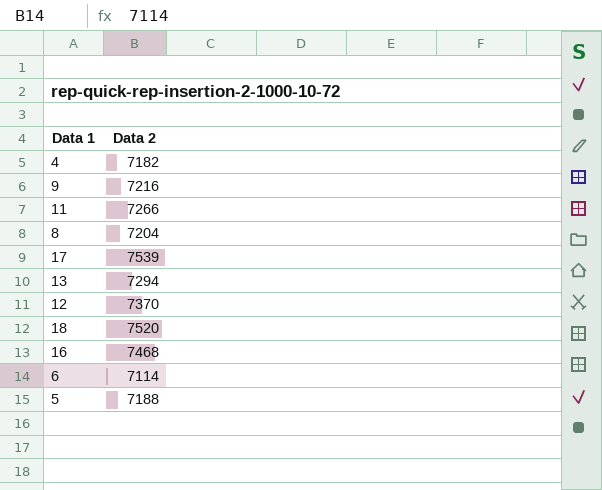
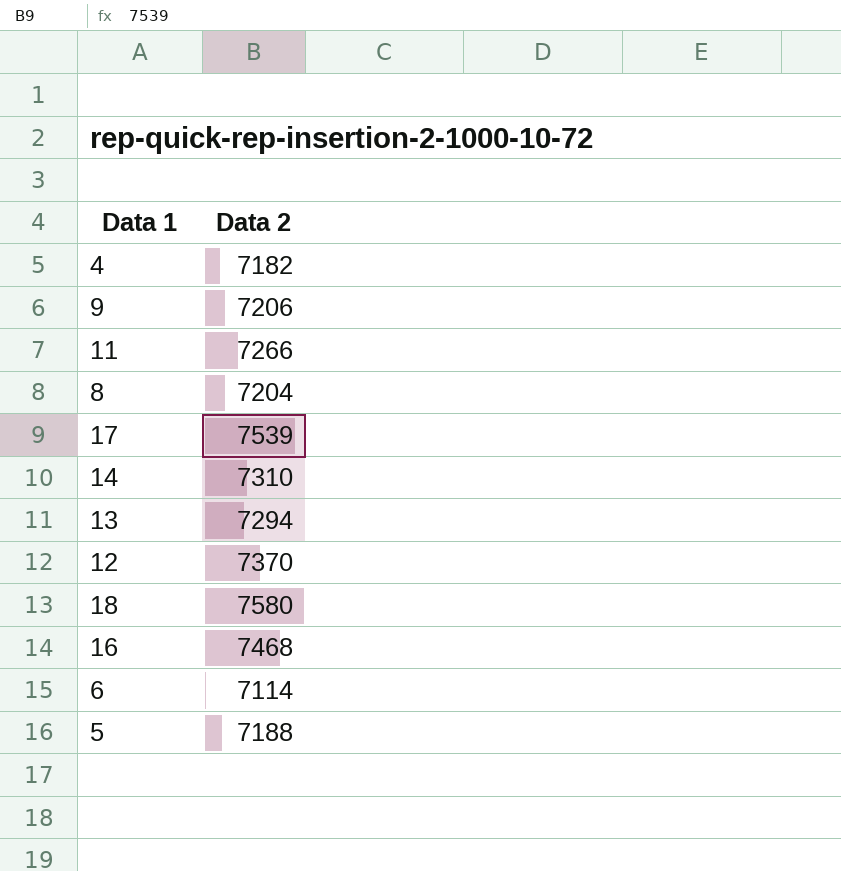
9 | Data 2: 7216 -> 7206
row 14: none -> 7310
18 | Data 2: 7520 -> 7580

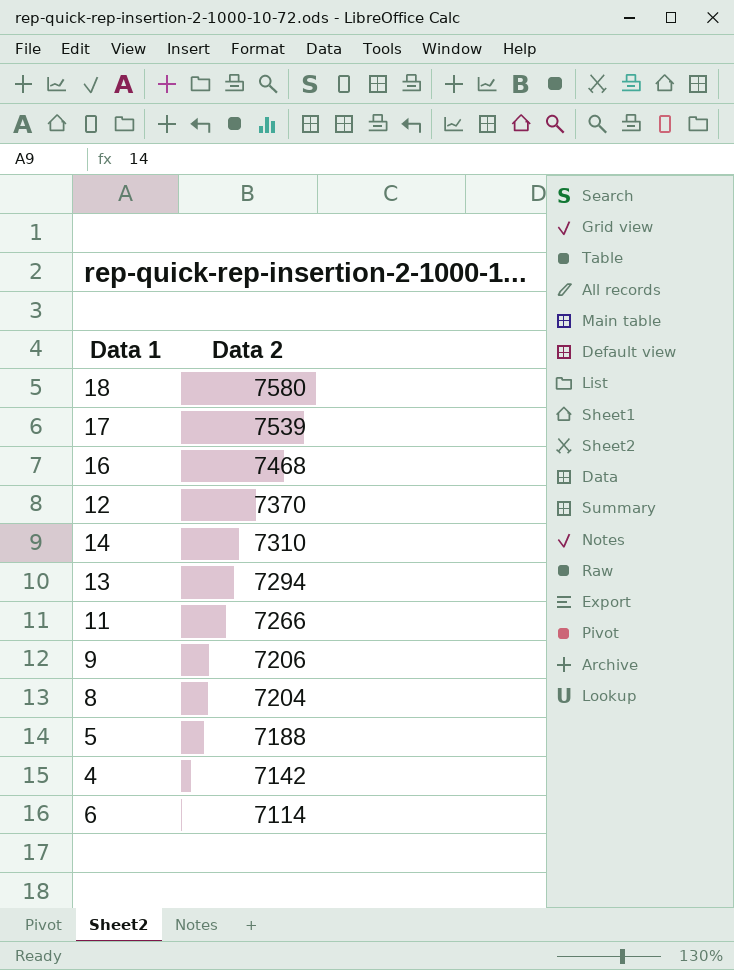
row order: none -> Data 2 descending
4 | Data 2: 7182 -> 7142

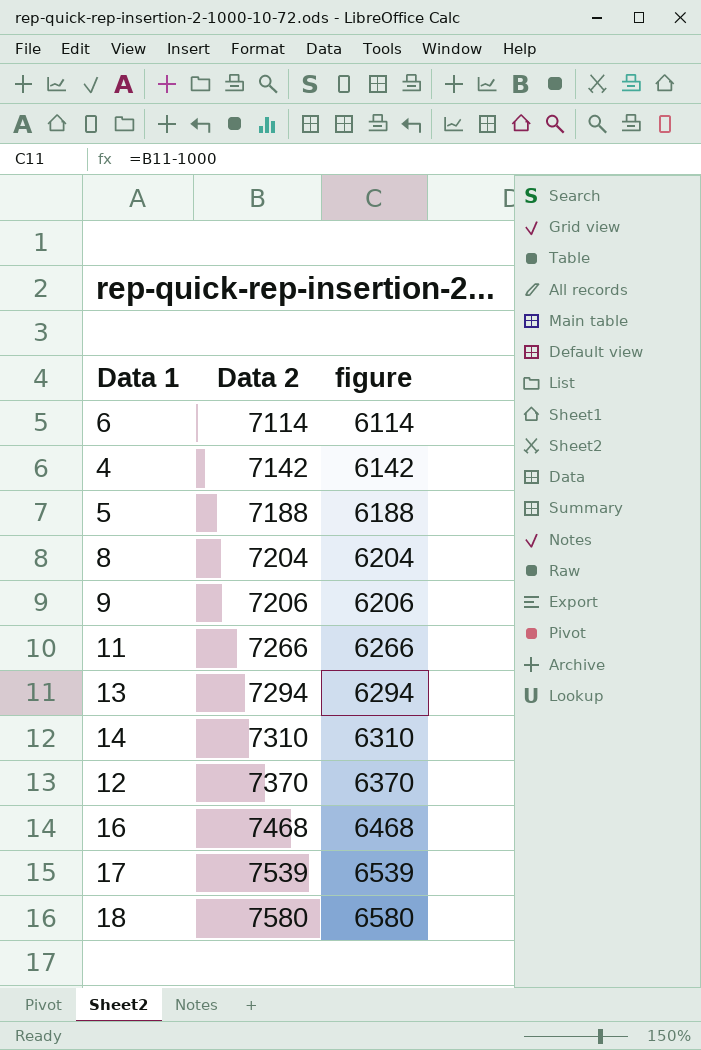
row order: Data 2 descending -> Data 2 ascending
column figure | formula: none -> [Data 2] - 1000

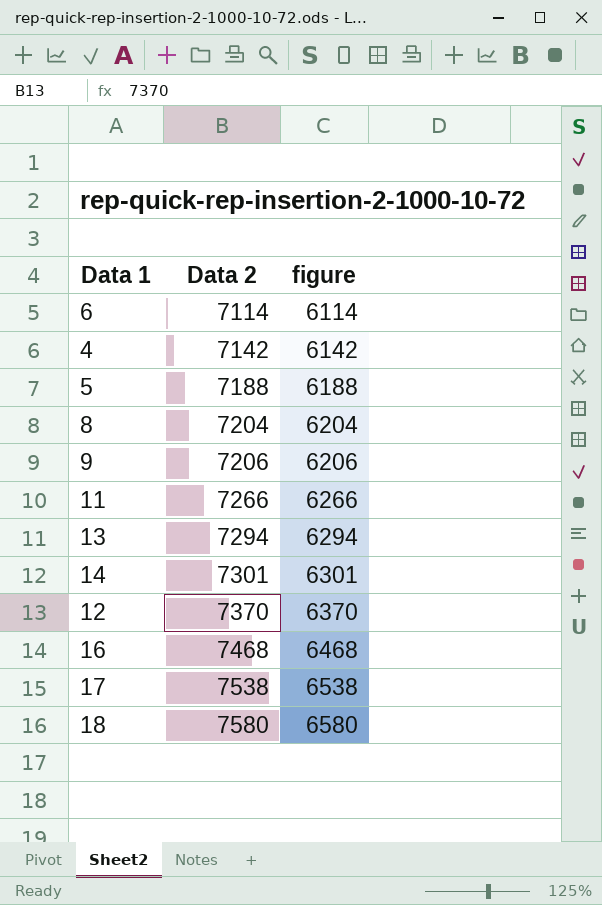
14 | Data 2: 7310 -> 7301
14 | figure: 6310 -> 6301
17 | Data 2: 7539 -> 7538
17 | figure: 6539 -> 6538

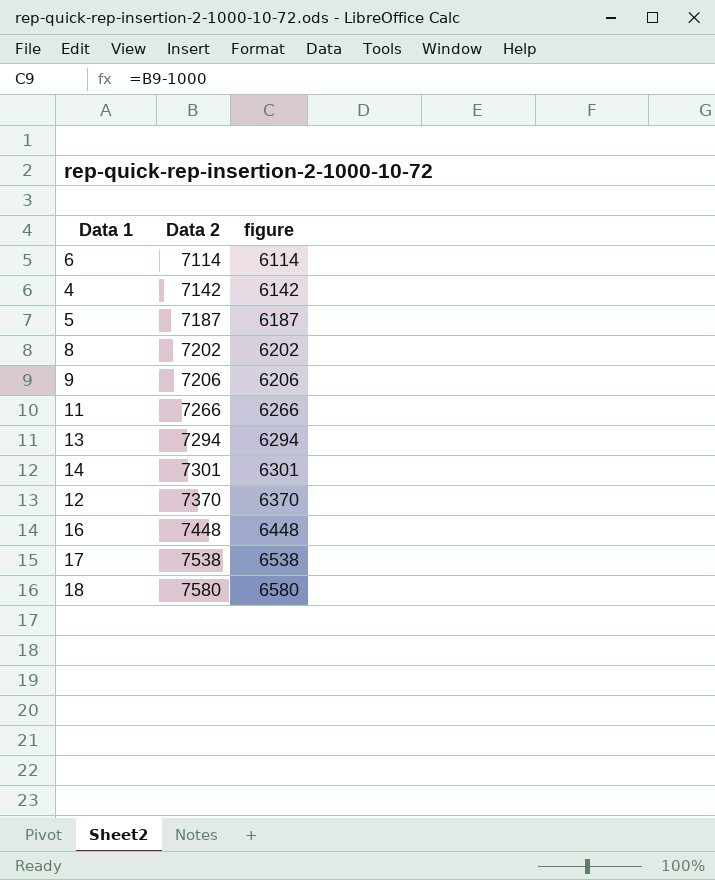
5 | Data 2: 7188 -> 7187
5 | figure: 6188 -> 6187
8 | Data 2: 7204 -> 7202
8 | figure: 6204 -> 6202
16 | Data 2: 7468 -> 7448
16 | figure: 6468 -> 6448

